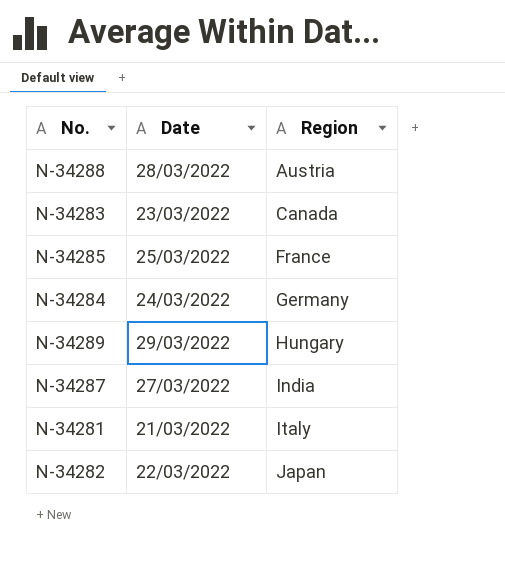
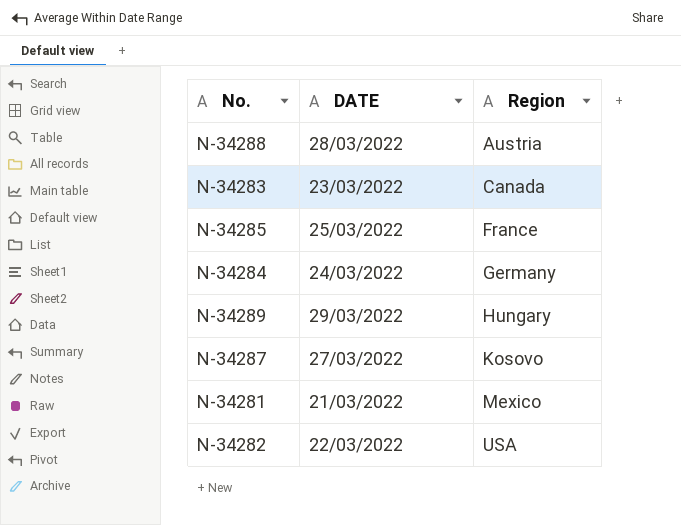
column name: Date -> DATE
N-34287 | Region: India -> Kosovo
N-34281 | Region: Italy -> Mexico
N-34282 | Region: Japan -> USA

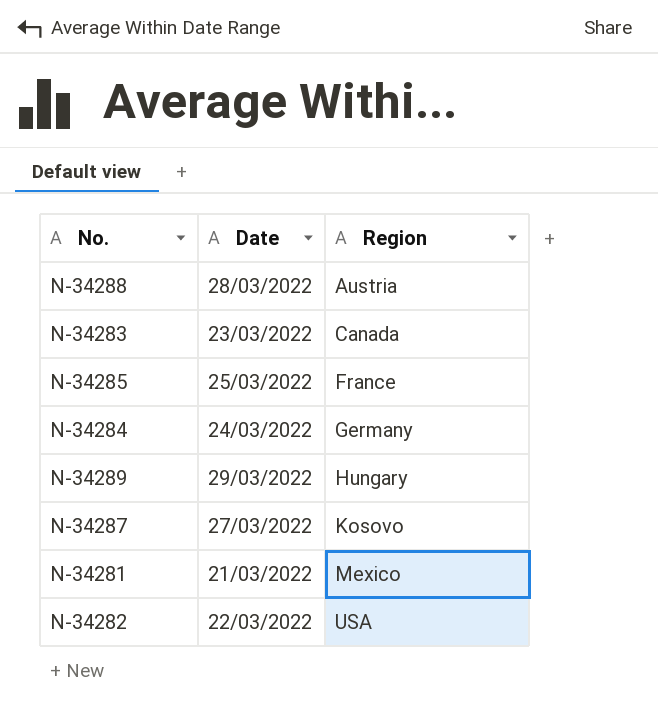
column name: DATE -> Date

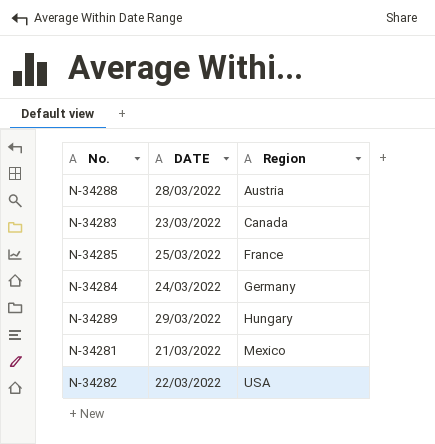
column name: Date -> DATE
row N-34287: 27/03/2022 | Kosovo -> none

